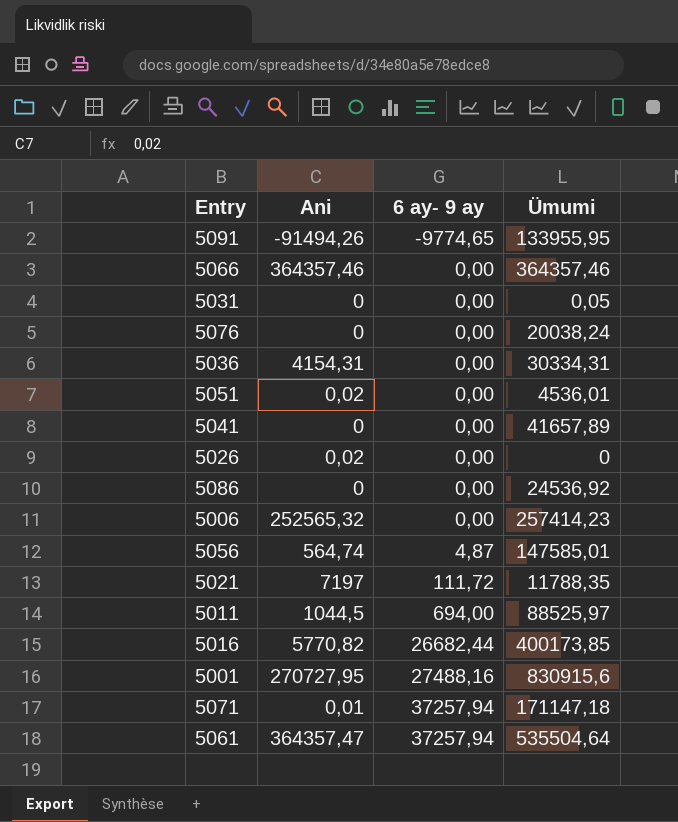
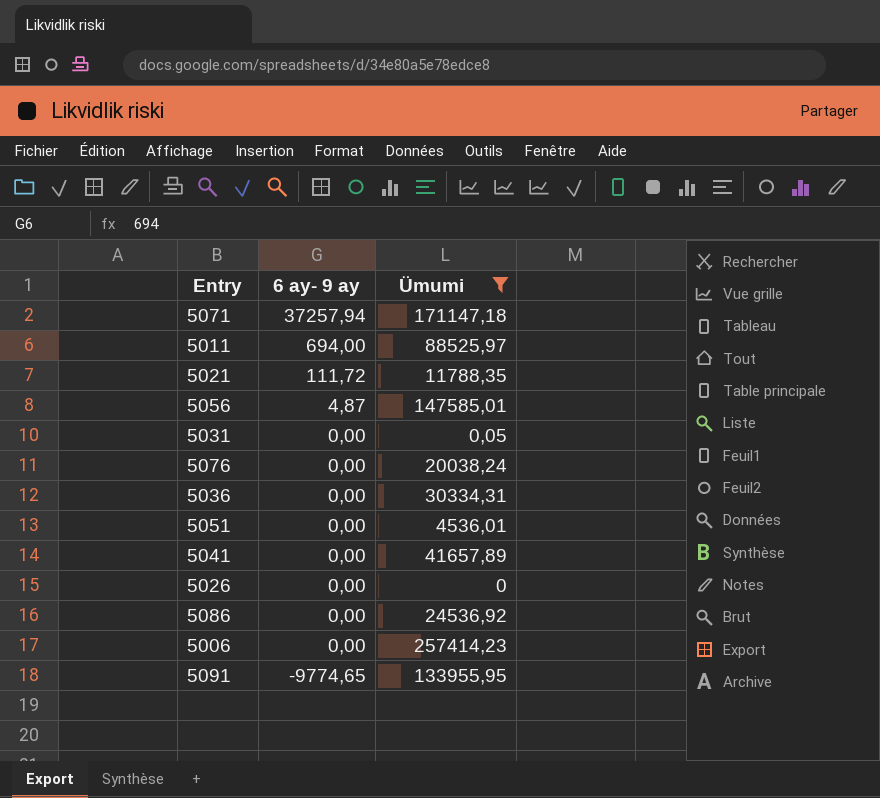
filter: none -> Ümumi <= 257414,23
row order: 6 ay- 9 ay ascending -> 6 ay- 9 ay descending
column Ani | position: 2 -> none

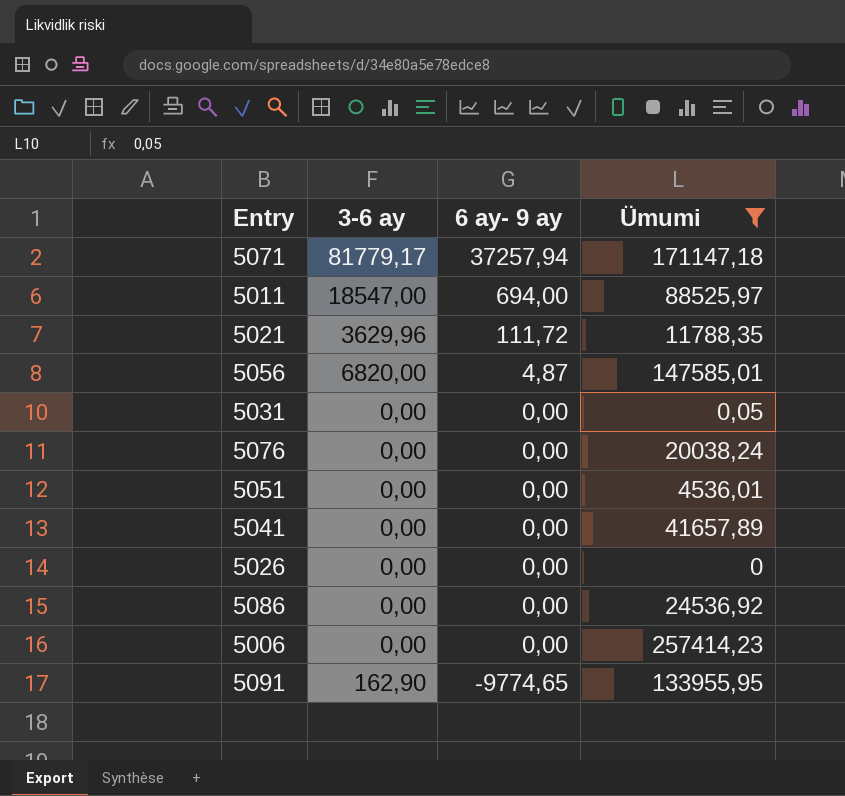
column 3-6 ay | position: none -> 2
row 5036: 0,00 | 30334,31 -> none

